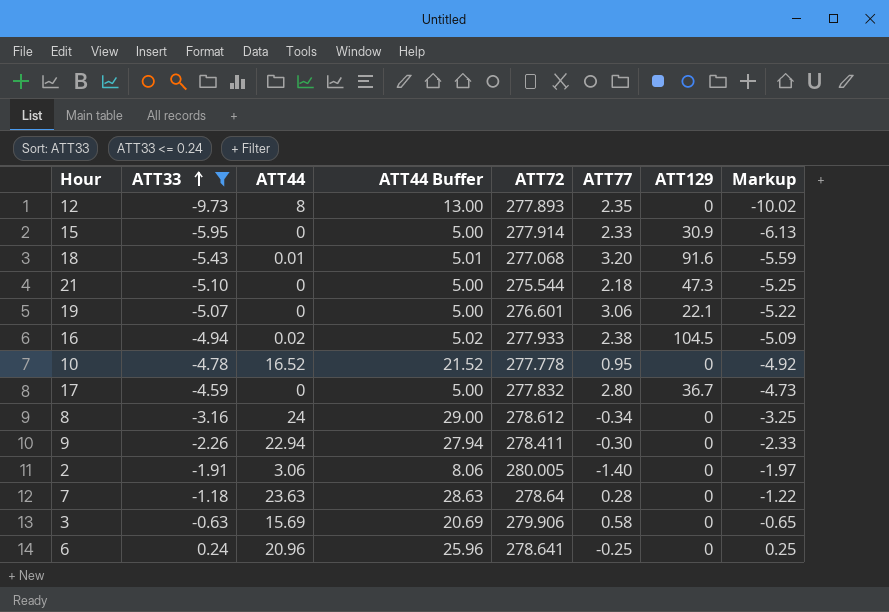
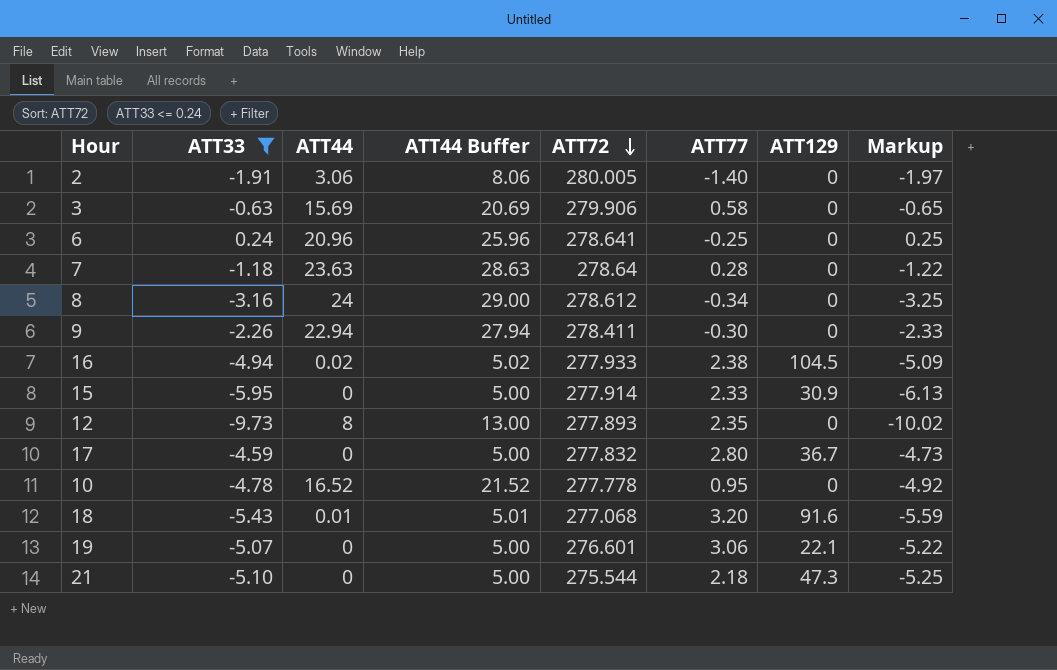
row order: ATT33 ascending -> ATT72 descending

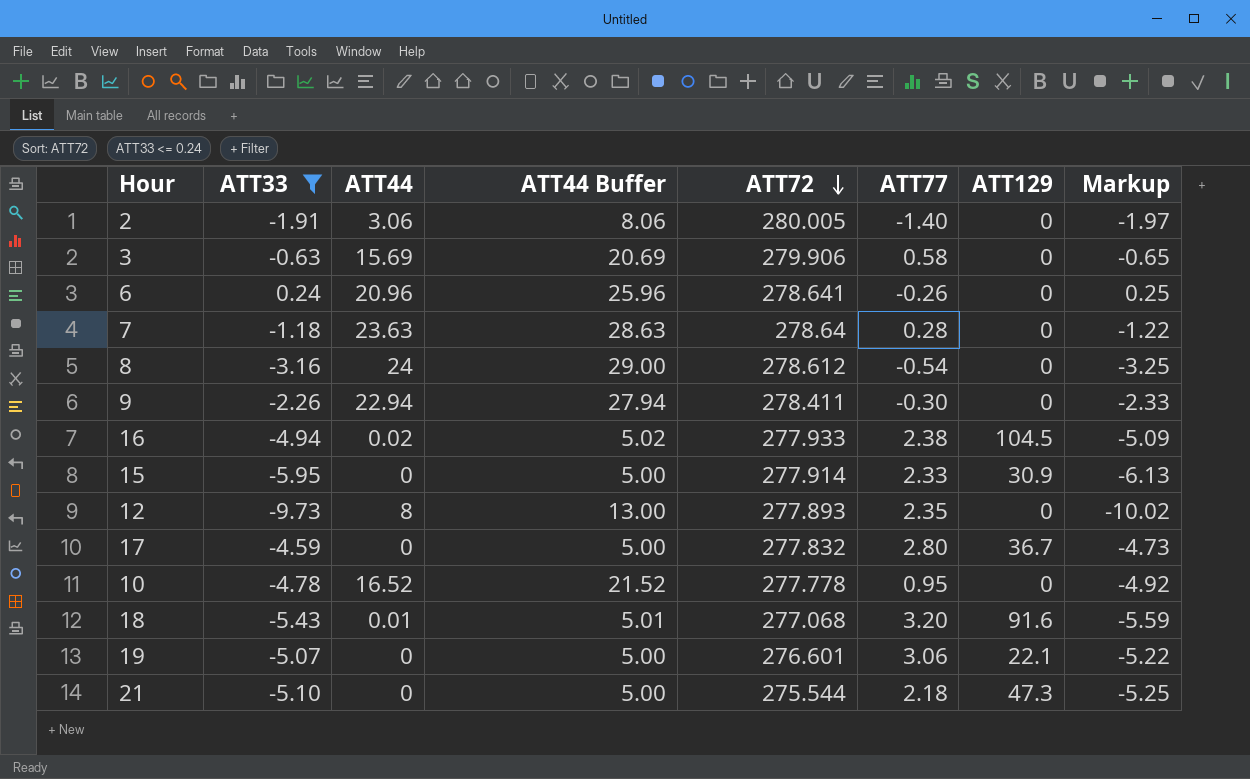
6 | ATT77: -0.25 -> -0.26
8 | ATT77: -0.34 -> -0.54

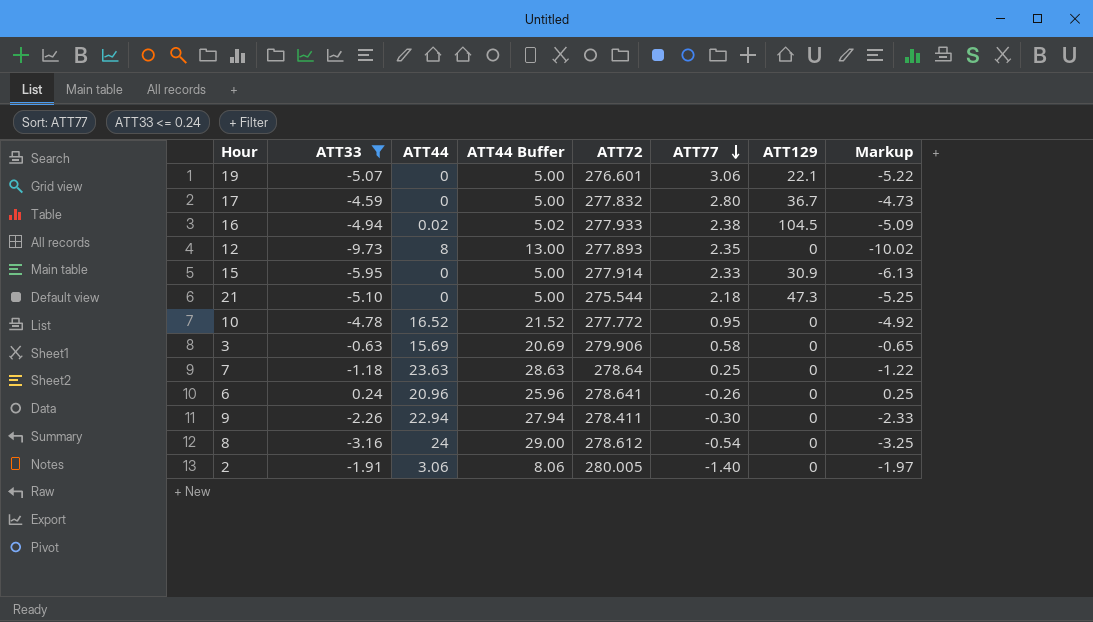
row order: ATT72 descending -> ATT77 descending
row 18: -5.43 | 0.01 | 5.01 | 277.068 | 3.20 | 91.6 | -5.59 -> none
10 | ATT72: 277.778 -> 277.772
7 | ATT77: 0.28 -> 0.25

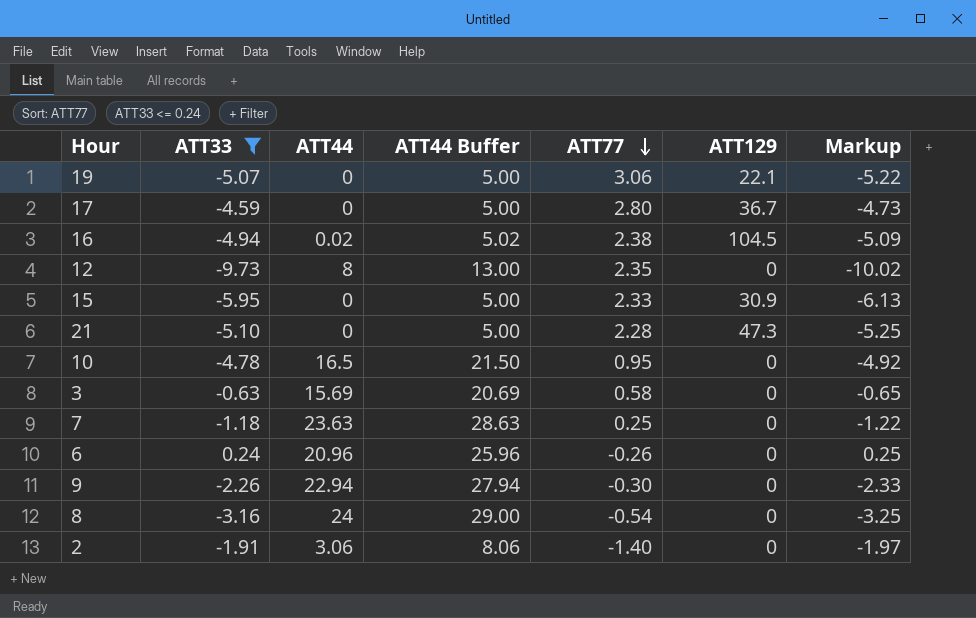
column ATT72 | position: 5 -> none
21 | ATT77: 2.18 -> 2.28
10 | ATT44: 16.52 -> 16.5
10 | ATT44 Buffer: 21.52 -> 21.50

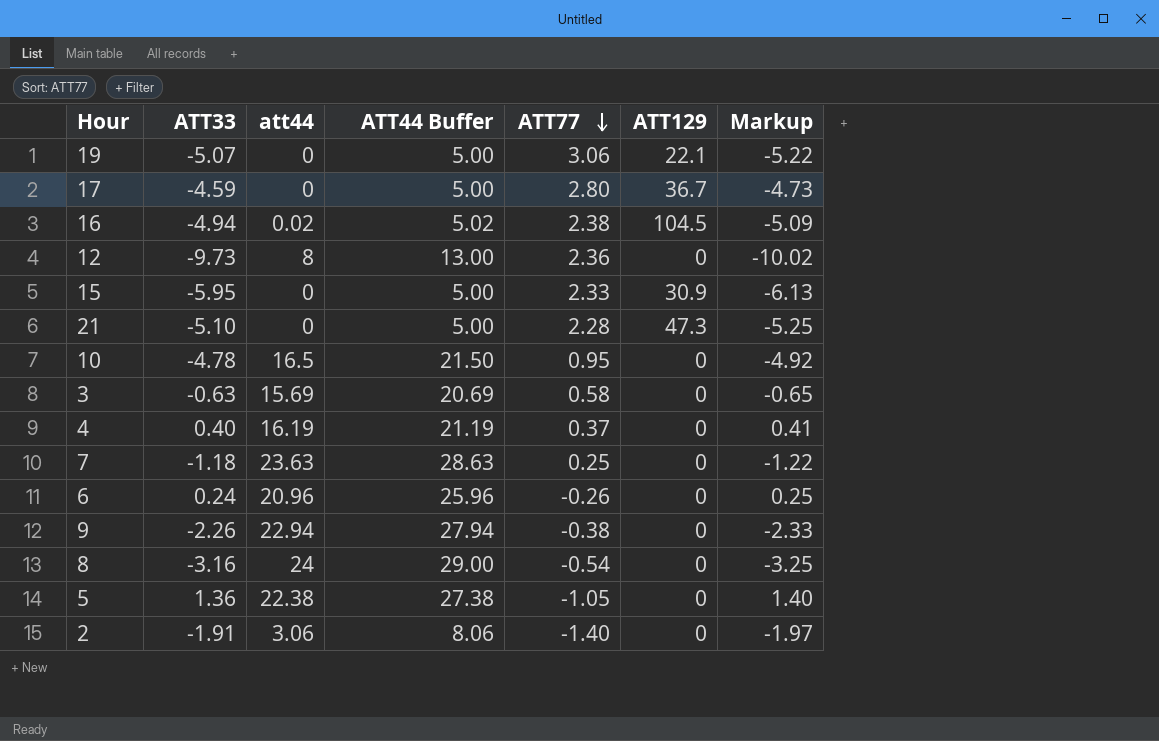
filter: ATT33 <= 0.24 -> none
column name: ATT44 -> att44
12 | ATT77: 2.35 -> 2.36
9 | ATT77: -0.30 -> -0.38

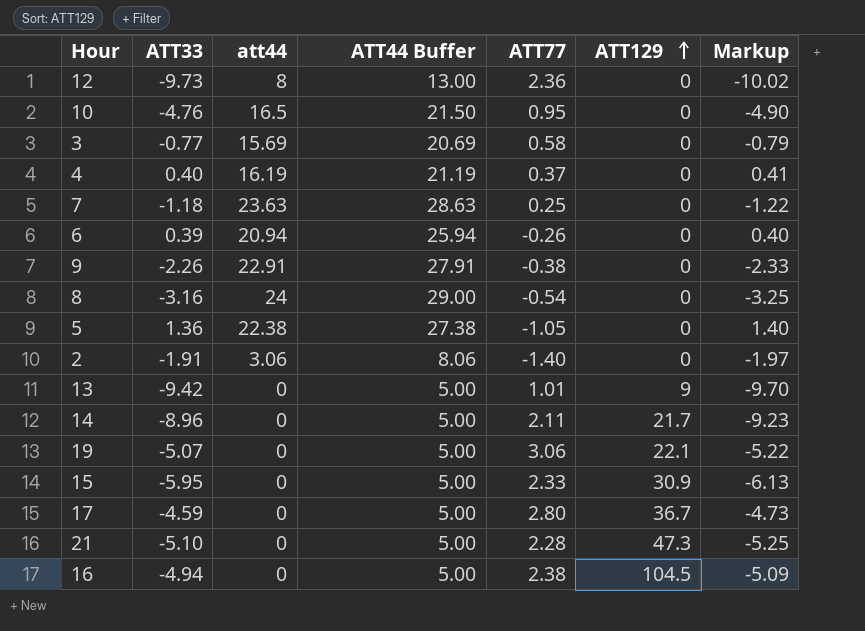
row order: ATT77 descending -> ATT129 ascending
10 | ATT33: -4.78 -> -4.76
10 | Markup: -4.92 -> -4.90
3 | ATT33: -0.63 -> -0.77
3 | Markup: -0.65 -> -0.79
6 | ATT33: 0.24 -> 0.39
6 | att44: 20.96 -> 20.94
6 | ATT44 Buffer: 25.96 -> 25.94
6 | Markup: 0.25 -> 0.40
9 | att44: 22.94 -> 22.91
9 | ATT44 Buffer: 27.94 -> 27.91
row 13: none -> -9.42 | 0 | 5.00 | 1.01 | 9 | -9.70
row 14: none -> -8.96 | 0 | 5.00 | 2.11 | 21.7 | -9.23
16 | att44: 0.02 -> 0
16 | ATT44 Buffer: 5.02 -> 5.00

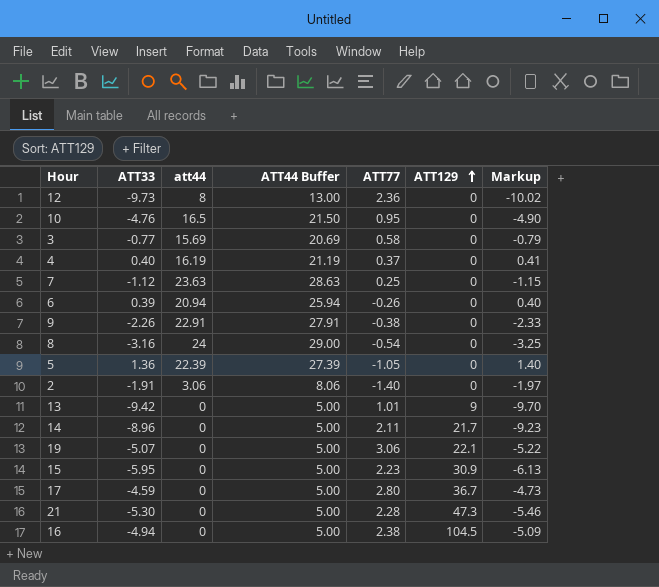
7 | ATT33: -1.18 -> -1.12
7 | Markup: -1.22 -> -1.15
5 | att44: 22.38 -> 22.39
5 | ATT44 Buffer: 27.38 -> 27.39
15 | ATT77: 2.33 -> 2.23
21 | ATT33: -5.10 -> -5.30
21 | Markup: -5.25 -> -5.46

